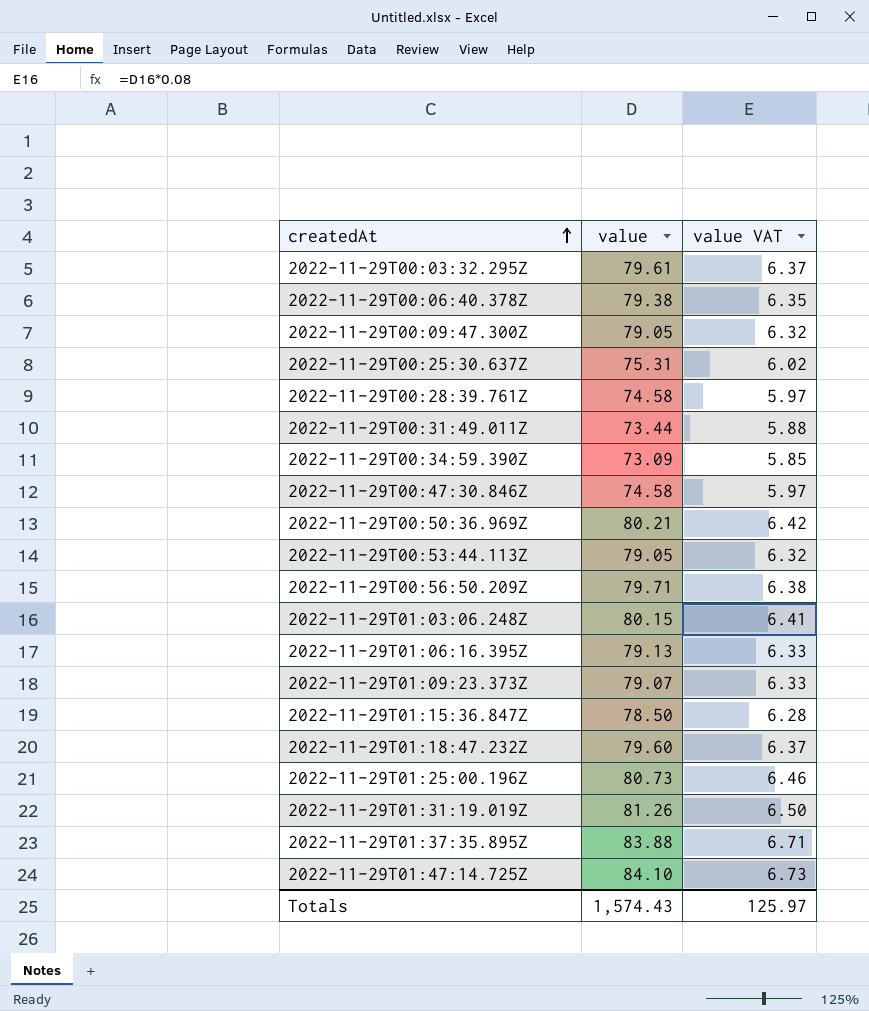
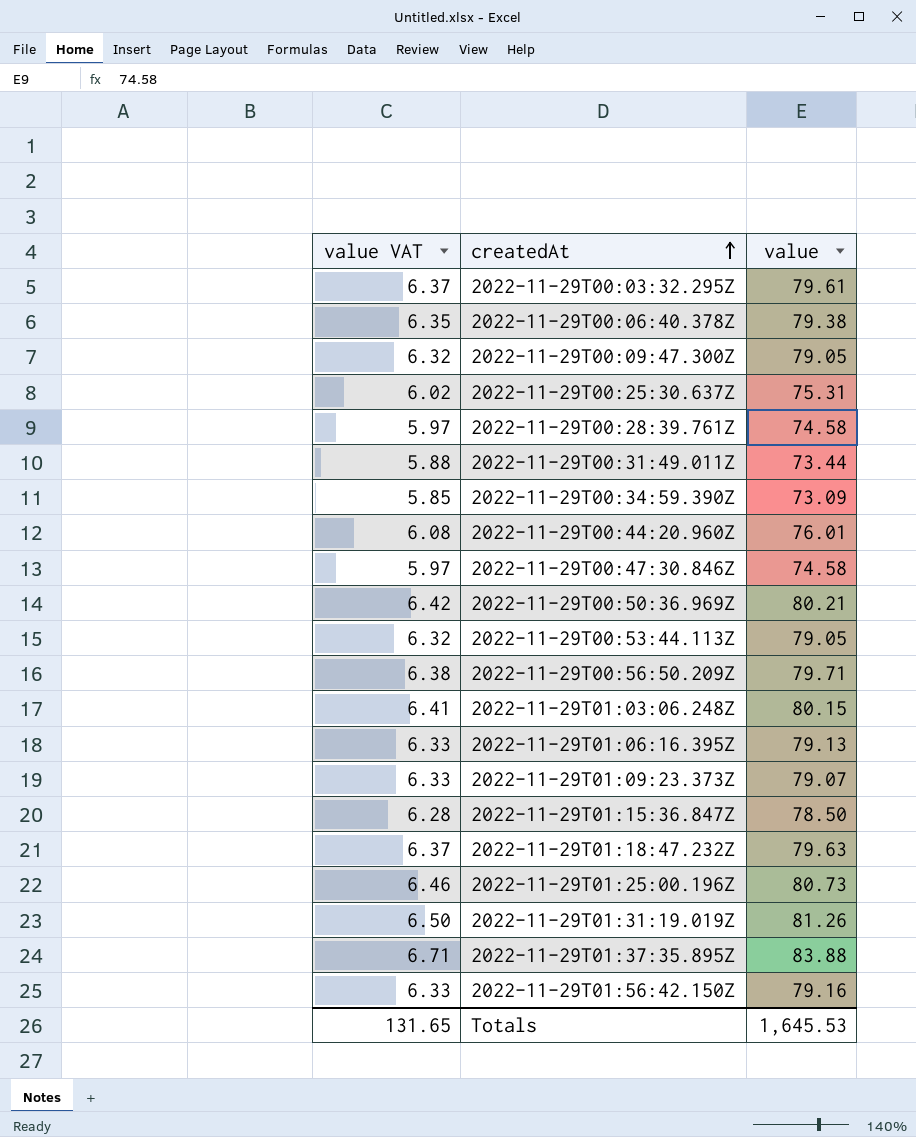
column value VAT | position: 3 -> 1
row 2022-11-29T01:47:14.725Z: 84.10 | 6.73 -> none
row 2022-11-29T00:44:20.960Z: none -> 6.08 | 76.01
2022-11-29T01:18:47.232Z | value: 79.60 -> 79.63
row 2022-11-29T01:56:42.150Z: none -> 6.33 | 79.16
Totals | value VAT: 125.97 -> 131.65
Totals | value: 1,574.43 -> 1,645.53

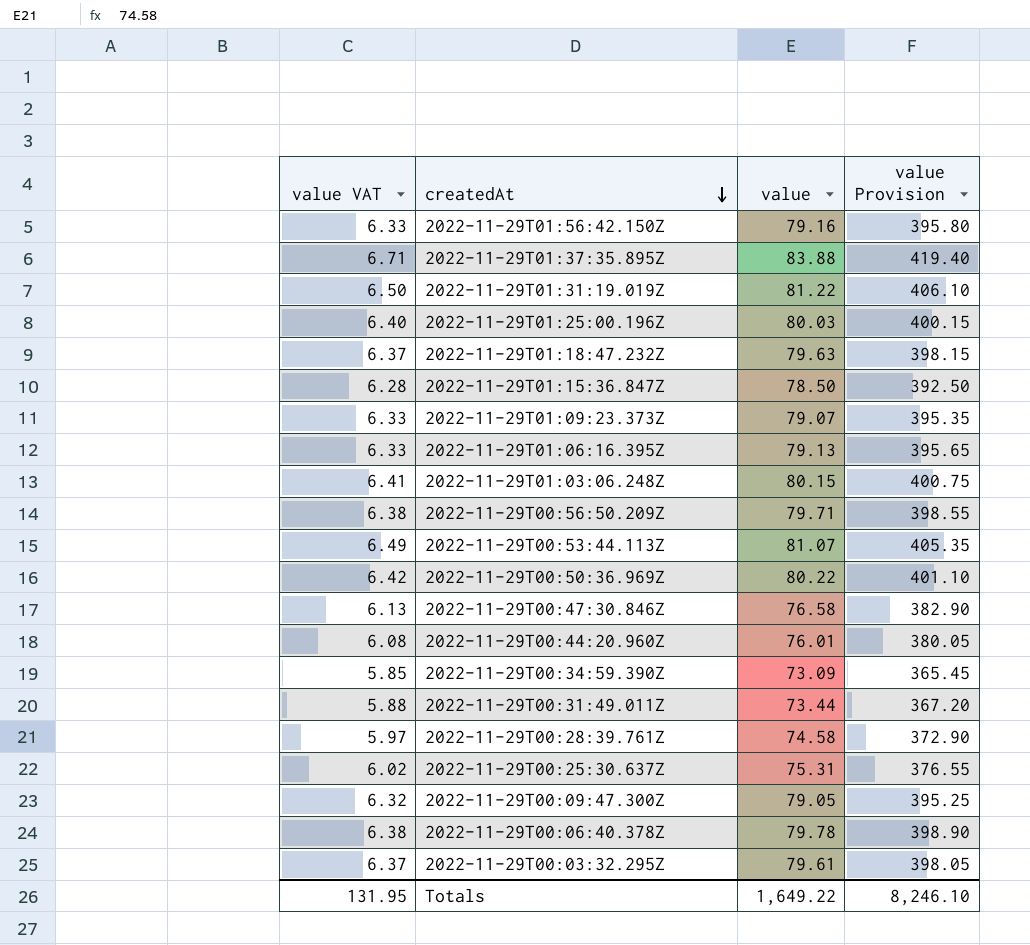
row order: createdAt ascending -> createdAt descending
column value Provision | formula: none -> [value] * 5
2022-11-29T01:31:19.019Z | value: 81.26 -> 81.22
2022-11-29T01:25:00.196Z | value VAT: 6.46 -> 6.40
2022-11-29T01:25:00.196Z | value: 80.73 -> 80.03
2022-11-29T00:53:44.113Z | value VAT: 6.32 -> 6.49
2022-11-29T00:53:44.113Z | value: 79.05 -> 81.07
2022-11-29T00:50:36.969Z | value: 80.21 -> 80.22
2022-11-29T00:47:30.846Z | value VAT: 5.97 -> 6.13
2022-11-29T00:47:30.846Z | value: 74.58 -> 76.58
2022-11-29T00:06:40.378Z | value VAT: 6.35 -> 6.38
2022-11-29T00:06:40.378Z | value: 79.38 -> 79.78
Totals | value VAT: 131.65 -> 131.95
Totals | value: 1,645.53 -> 1,649.22

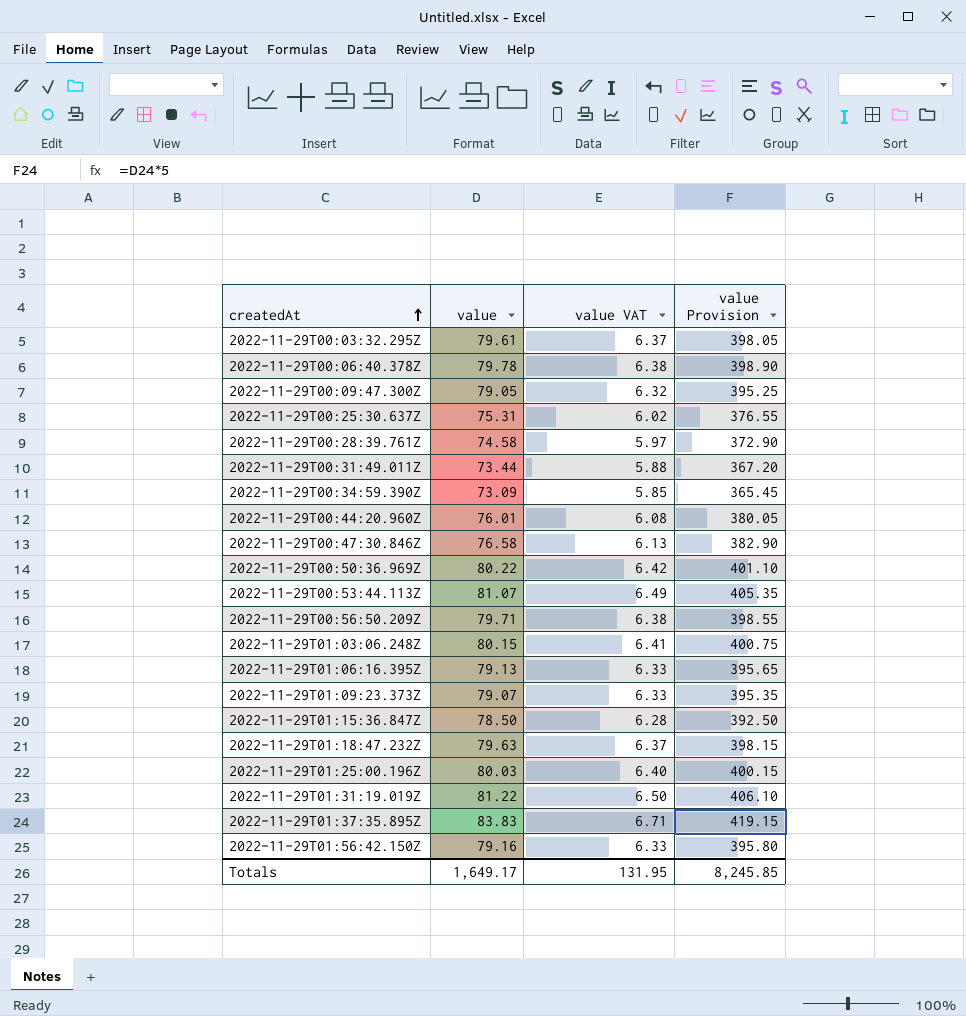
row order: createdAt descending -> createdAt ascending
column value VAT | position: 1 -> 3
2022-11-29T01:37:35.895Z | value: 83.88 -> 83.83
2022-11-29T01:37:35.895Z | value Provision: 419.40 -> 419.15
Totals | value: 1,649.22 -> 1,649.17
Totals | value Provision: 8,246.10 -> 8,245.85

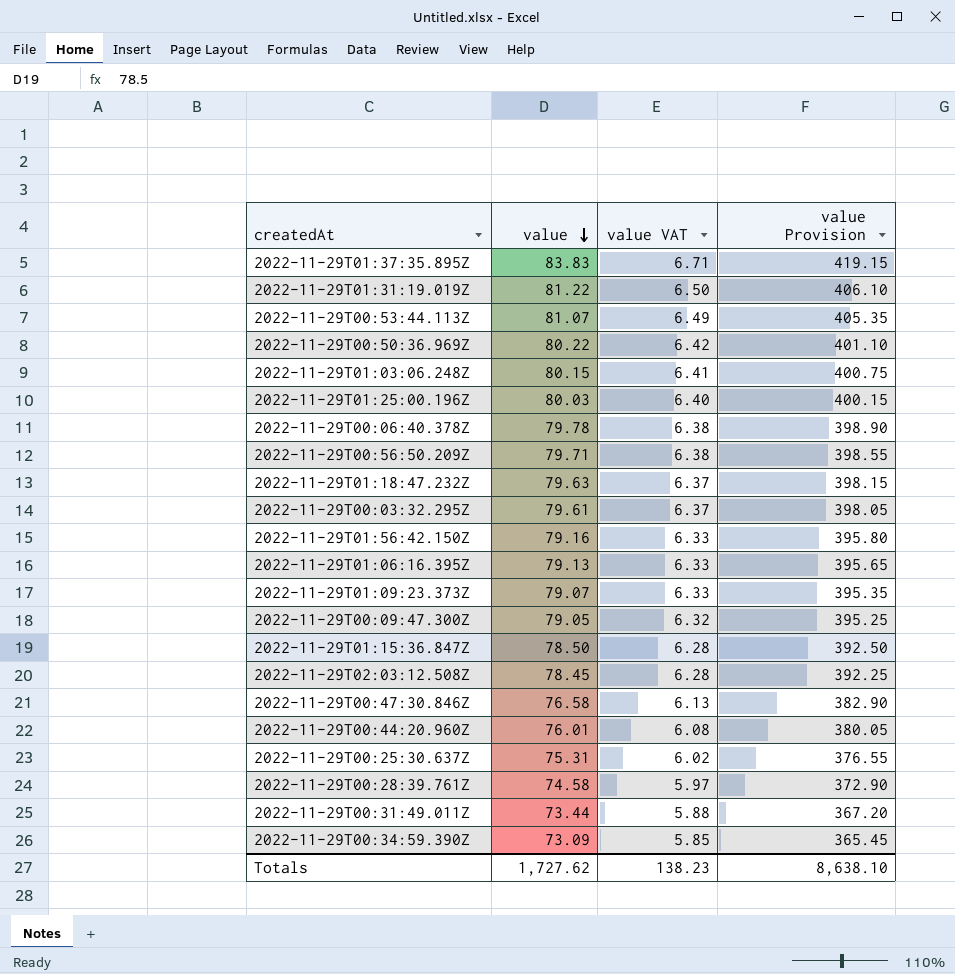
row order: createdAt ascending -> value descending
row 2022-11-29T02:03:12.508Z: none -> 78.45 | 6.28 | 392.25
Totals | value: 1,649.17 -> 1,727.62
Totals | value VAT: 131.95 -> 138.23
Totals | value Provision: 8,245.85 -> 8,638.10

